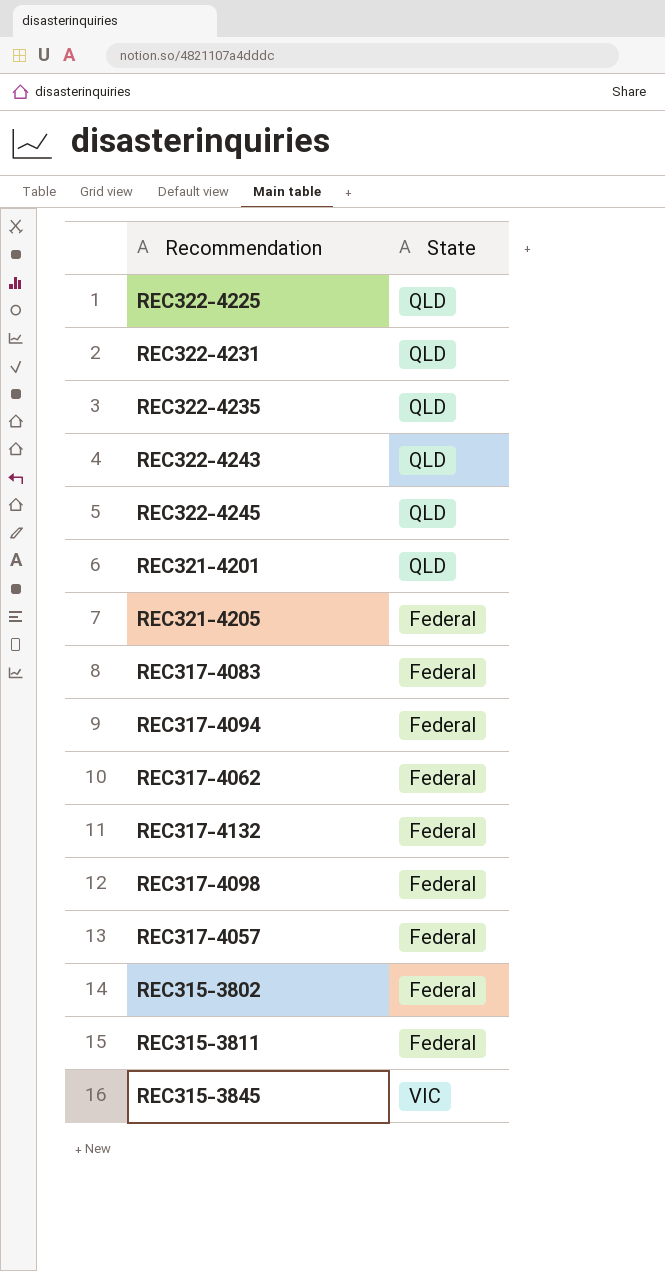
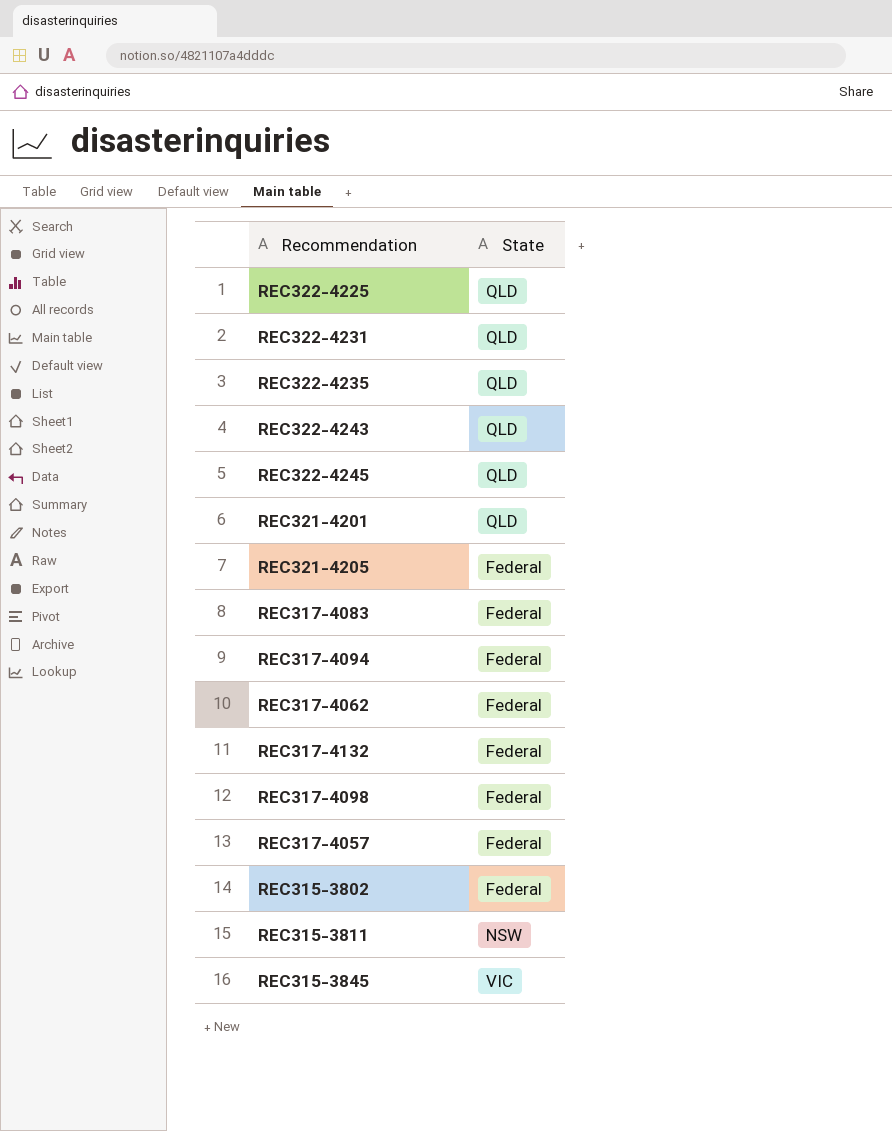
REC315-3811 | State: Federal -> NSW

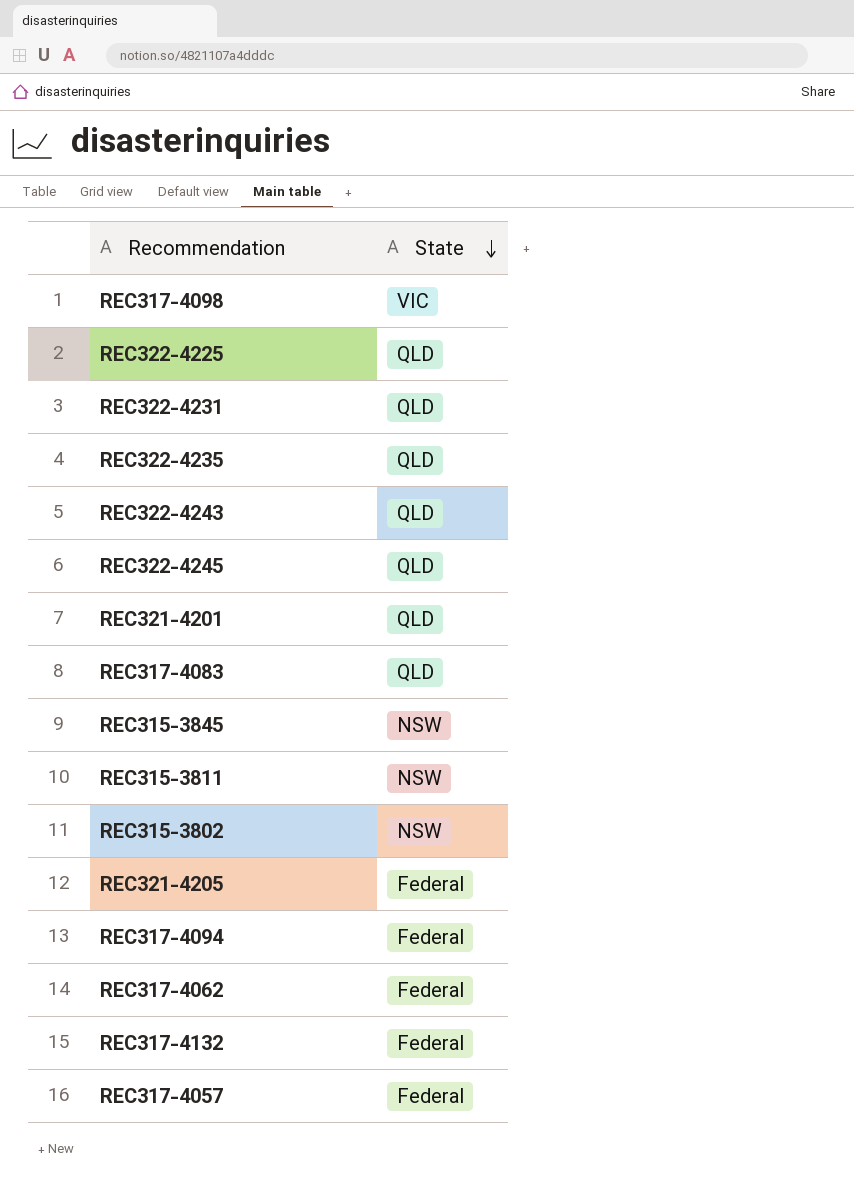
row order: none -> State descending
REC317-4098 | State: Federal -> VIC
REC317-4083 | State: Federal -> QLD
REC315-3845 | State: VIC -> NSW
REC315-3802 | State: Federal -> NSW

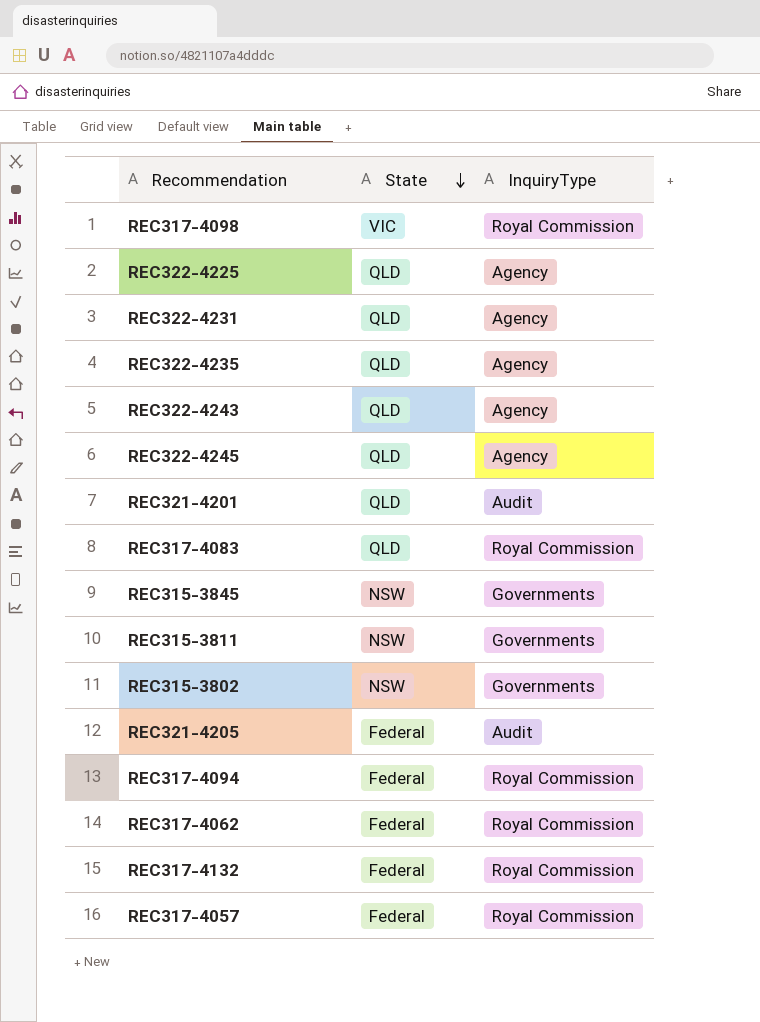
column InquiryType | position: none -> 3

